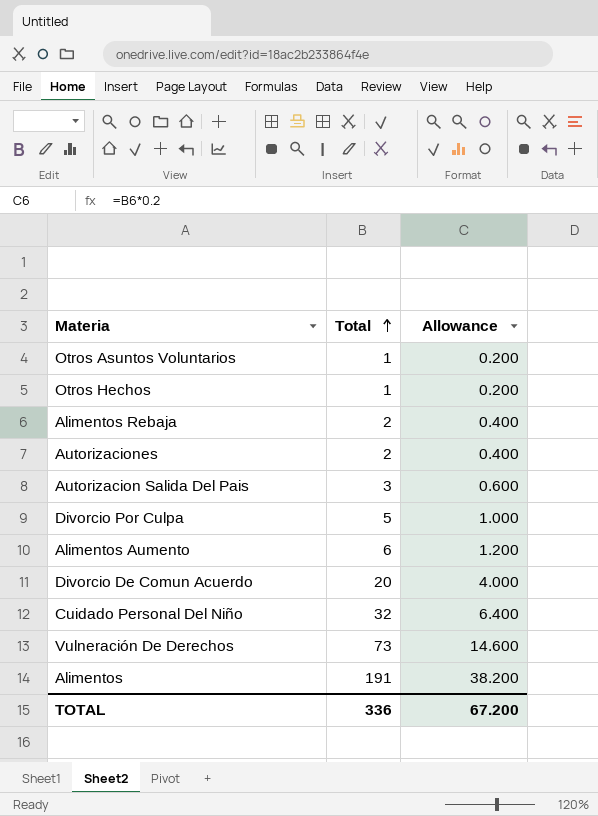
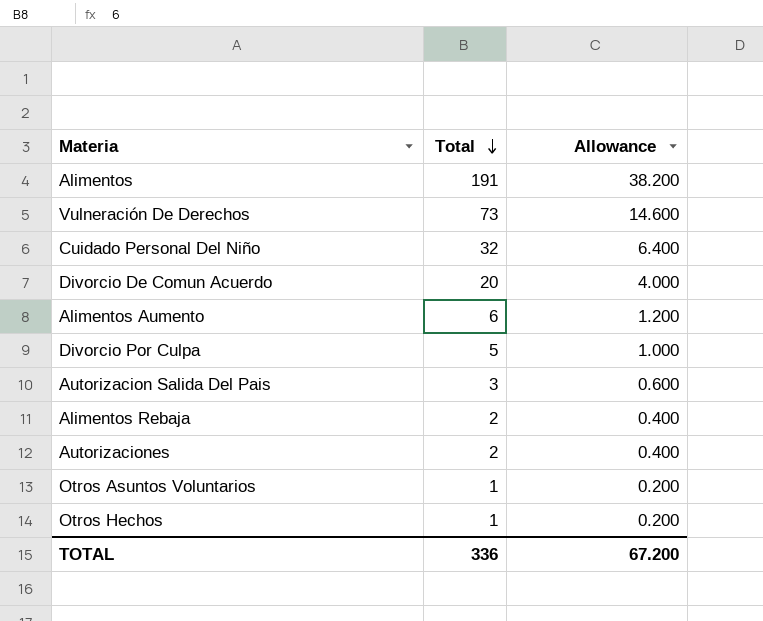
row order: Total ascending -> Total descending

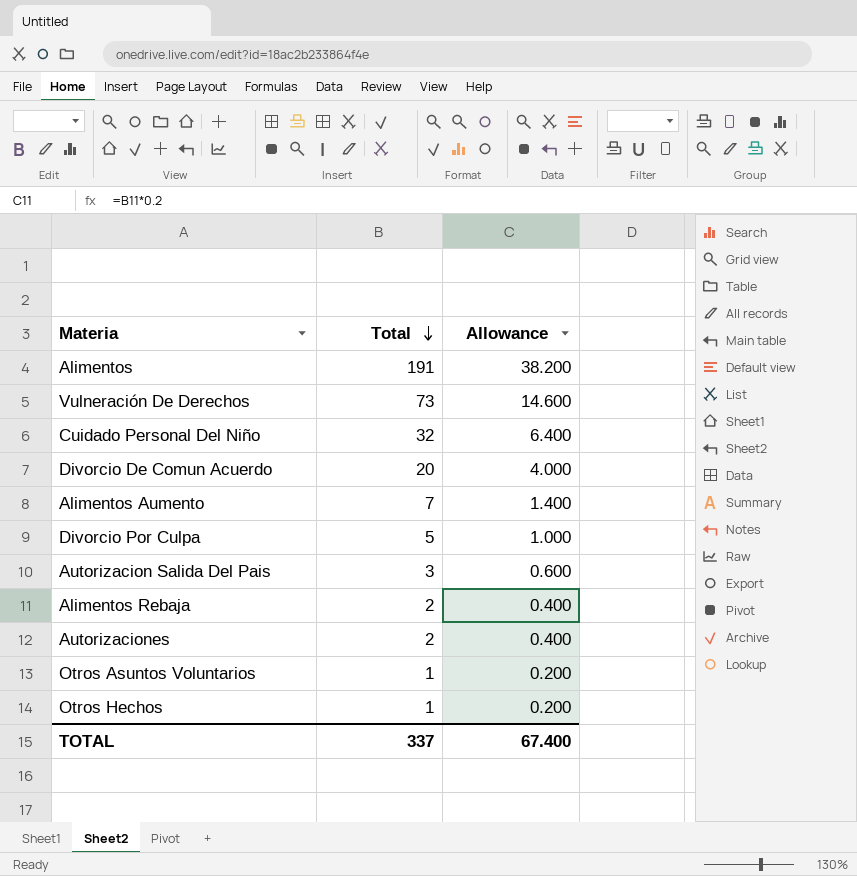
Alimentos Aumento | Total: 6 -> 7
Alimentos Aumento | Allowance: 1.200 -> 1.400
TOTAL | Total: 336 -> 337
TOTAL | Allowance: 67.200 -> 67.400

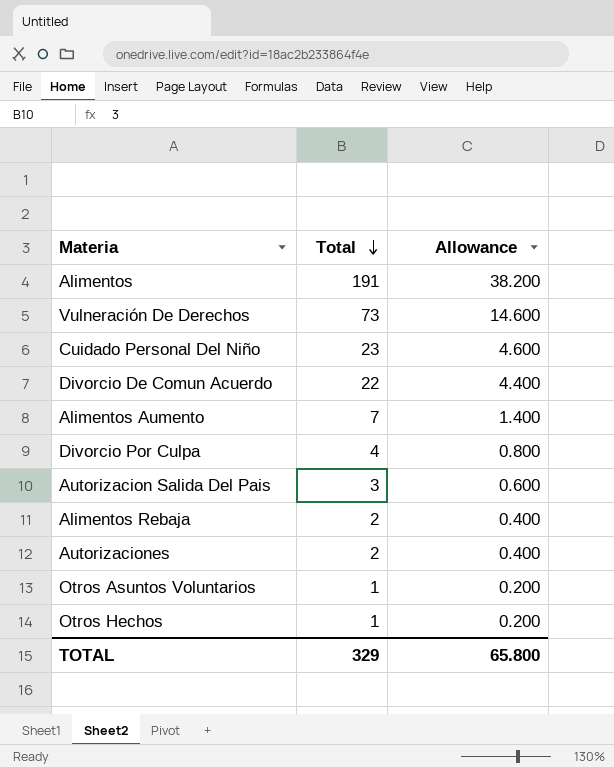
Cuidado Personal Del Niño | Total: 32 -> 23
Cuidado Personal Del Niño | Allowance: 6.400 -> 4.600
Divorcio De Comun Acuerdo | Total: 20 -> 22
Divorcio De Comun Acuerdo | Allowance: 4.000 -> 4.400
Divorcio Por Culpa | Total: 5 -> 4
Divorcio Por Culpa | Allowance: 1.000 -> 0.800
TOTAL | Total: 337 -> 329
TOTAL | Allowance: 67.400 -> 65.800

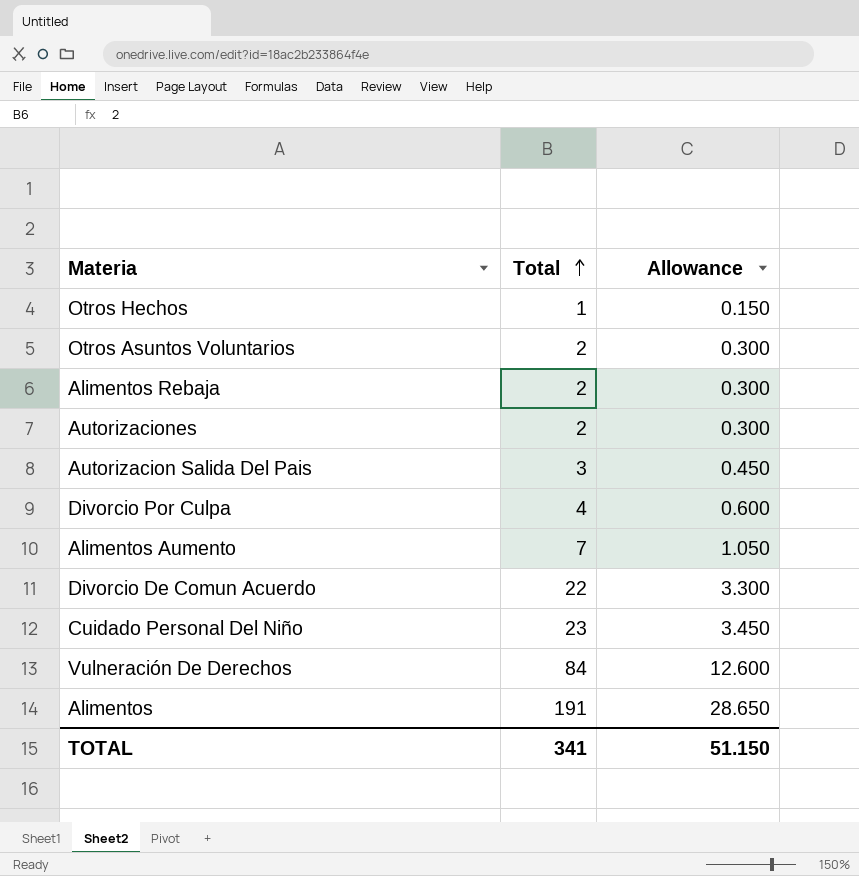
row order: Total descending -> Total ascending
column Allowance | formula: [Total] * 0.2 -> [Total] * 0.15
Otros Asuntos Voluntarios | Total: 1 -> 2
Vulneración De Derechos | Total: 73 -> 84
TOTAL | Total: 329 -> 341
TOTAL | Allowance: 65.800 -> 51.150

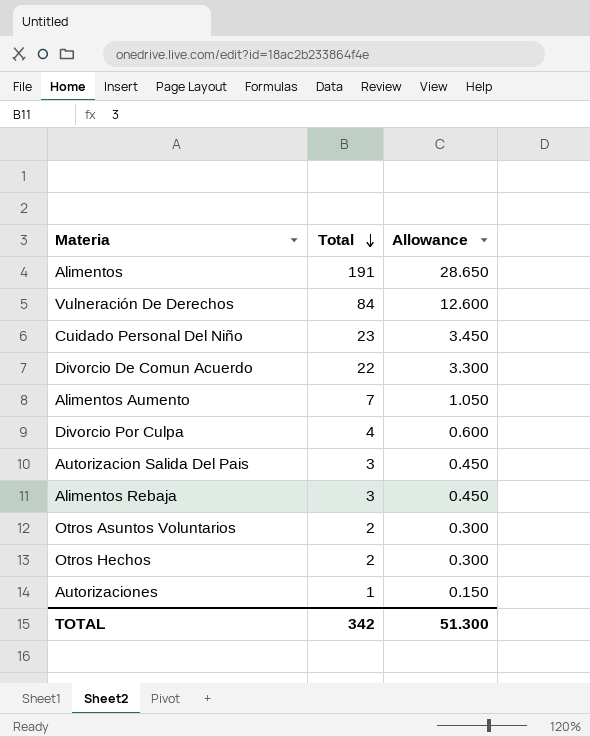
row order: Total ascending -> Total descending
Alimentos Rebaja | Total: 2 -> 3
Alimentos Rebaja | Allowance: 0.300 -> 0.450
Otros Hechos | Total: 1 -> 2
Otros Hechos | Allowance: 0.150 -> 0.300
Autorizaciones | Total: 2 -> 1
Autorizaciones | Allowance: 0.300 -> 0.150
TOTAL | Total: 341 -> 342
TOTAL | Allowance: 51.150 -> 51.300

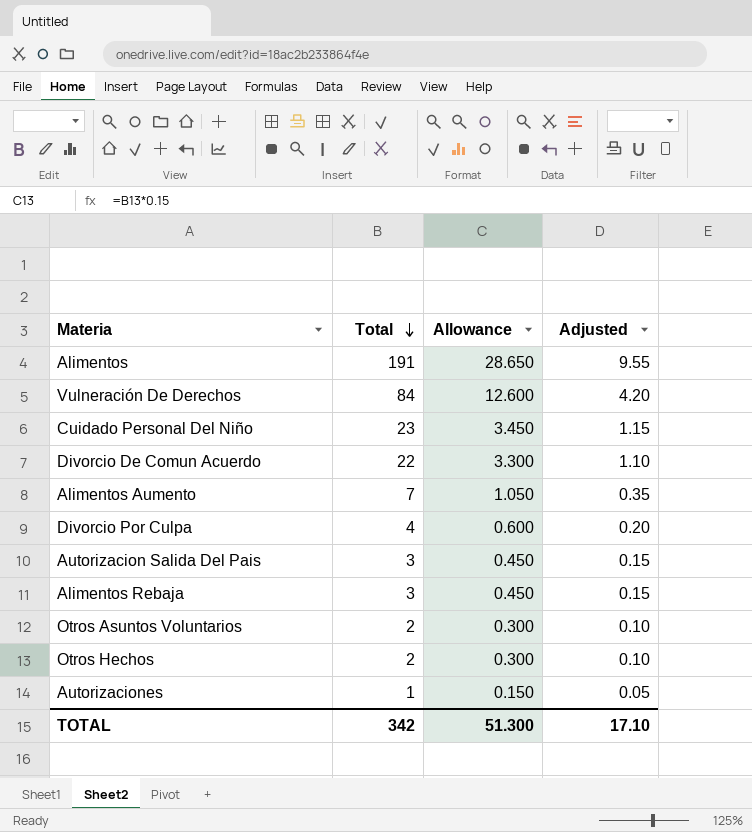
column Adjusted | formula: none -> [Total] * 0.05

